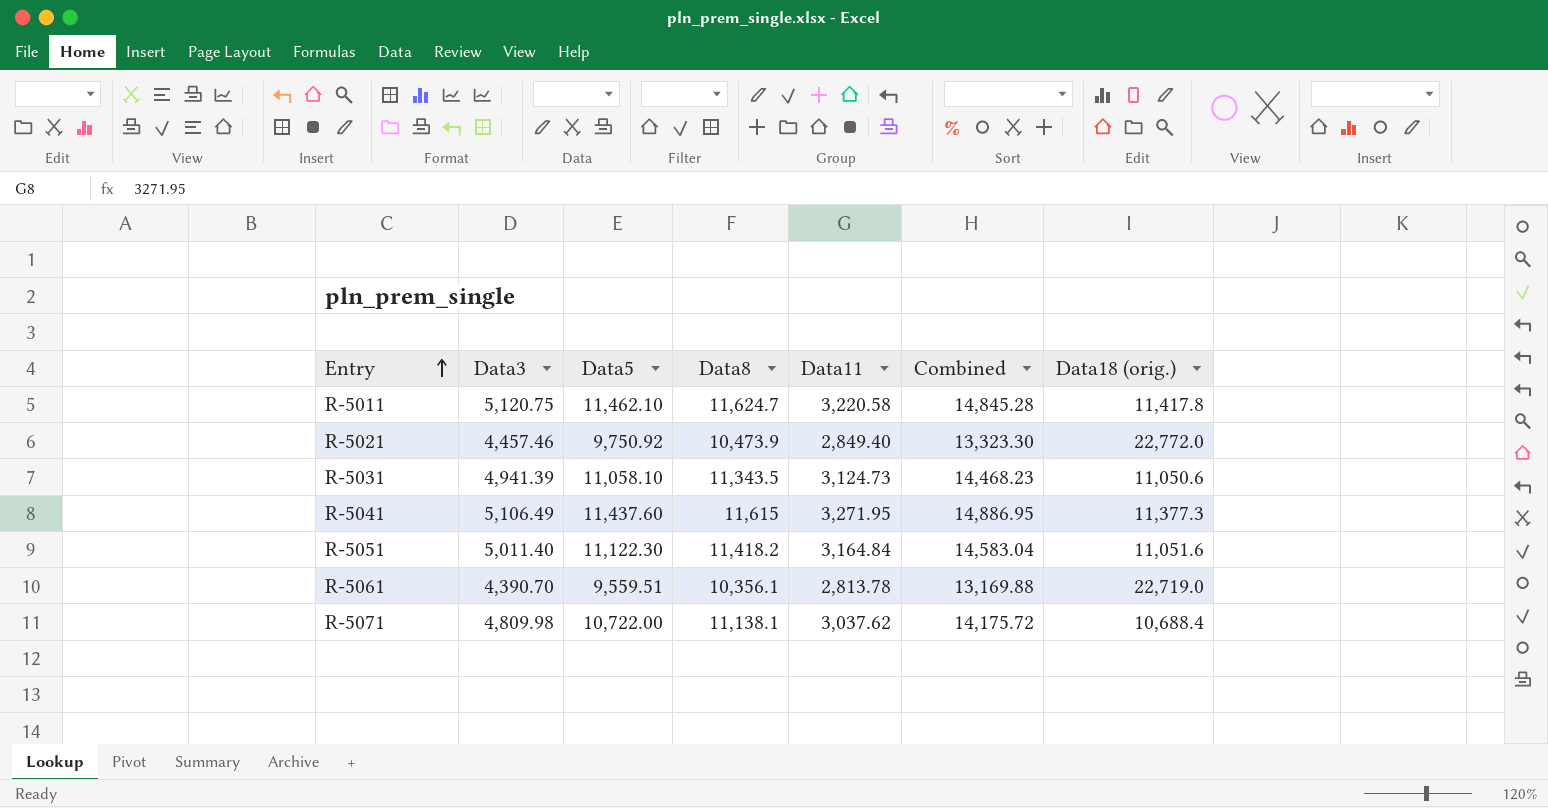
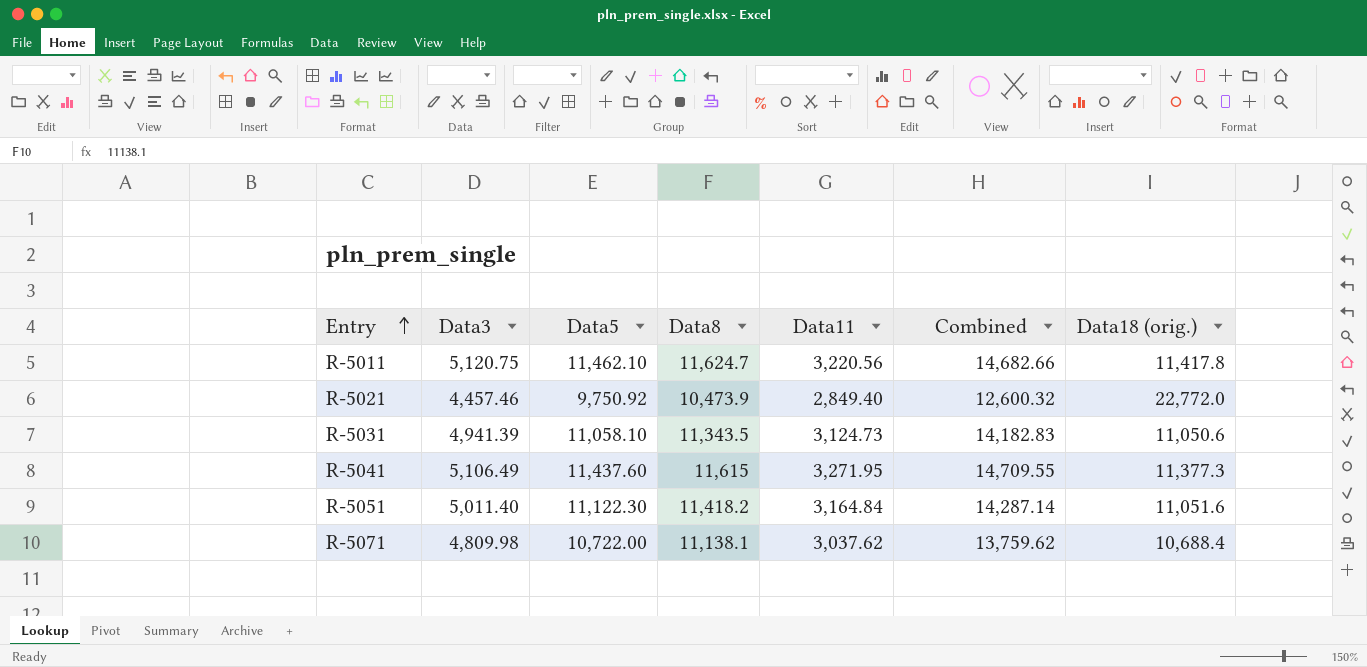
column Combined | formula: [Data8] + [Data11] -> [Data5] + [Data11]
row R-5061: 4,390.70 | 9,559.51 | 10,356.1 | 2,813.78 | 13,169.88 | 22,719.0 -> none
R-5011 | Data11: 3,220.58 -> 3,220.56

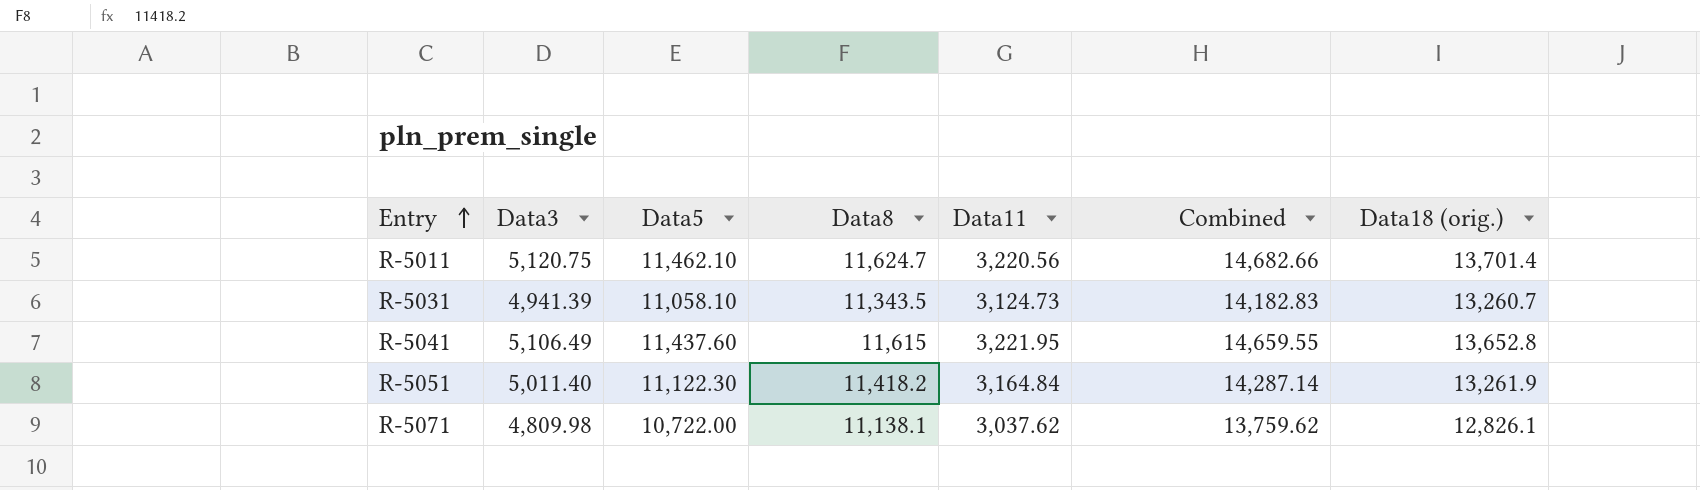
row R-5021: 4,457.46 | 9,750.92 | 10,473.9 | 2,849.40 | 12,600.32 | 22,772.0 -> none
R-5011 | Data18 (orig.): 11,417.8 -> 13,701.4
R-5031 | Data18 (orig.): 11,050.6 -> 13,260.7
R-5041 | Data11: 3,271.95 -> 3,221.95
R-5041 | Combined: 14,709.55 -> 14,659.55
R-5041 | Data18 (orig.): 11,377.3 -> 13,652.8
R-5051 | Data18 (orig.): 11,051.6 -> 13,261.9
R-5071 | Data18 (orig.): 10,688.4 -> 12,826.1

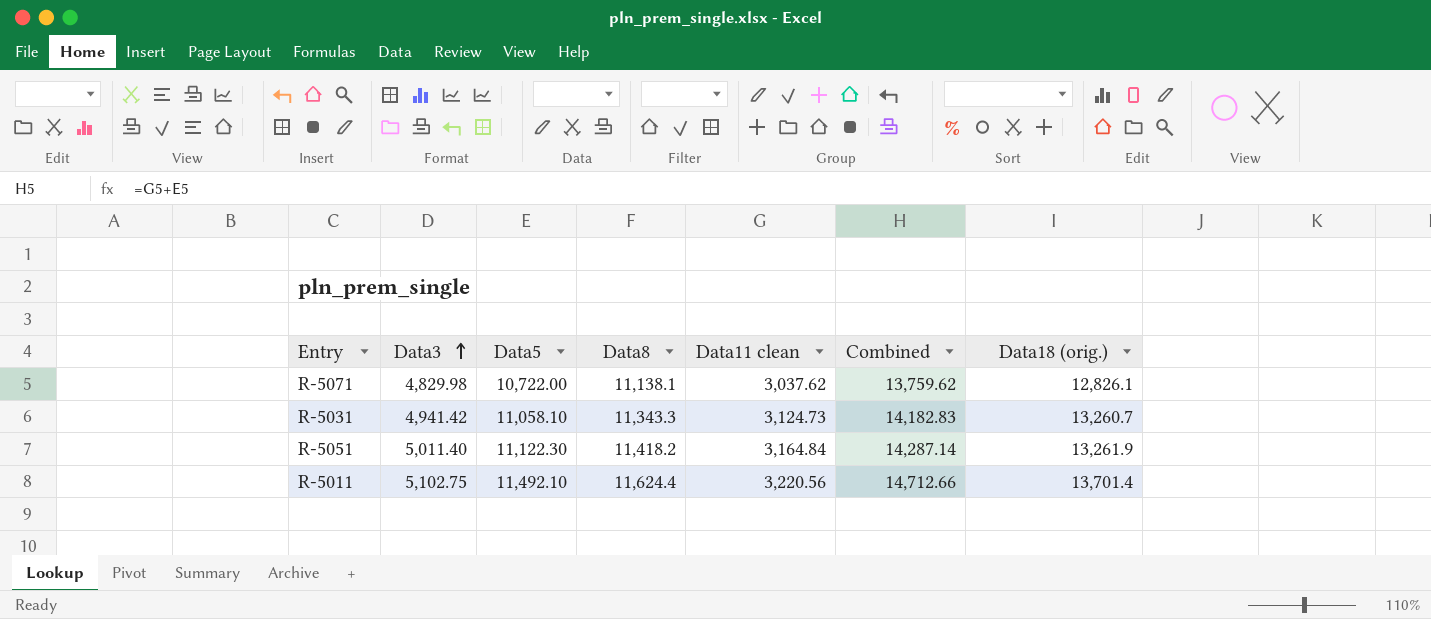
row order: Entry ascending -> Data3 ascending
column name: Data11 -> Data11 clean
row R-5041: 5,106.49 | 11,437.60 | 11,615 | 3,221.95 | 14,659.55 | 13,652.8 -> none
R-5071 | Data3: 4,809.98 -> 4,829.98
R-5031 | Data3: 4,941.39 -> 4,941.42
R-5031 | Data8: 11,343.5 -> 11,343.3
R-5011 | Data3: 5,120.75 -> 5,102.75
R-5011 | Data5: 11,462.10 -> 11,492.10
R-5011 | Data8: 11,624.7 -> 11,624.4
R-5011 | Combined: 14,682.66 -> 14,712.66

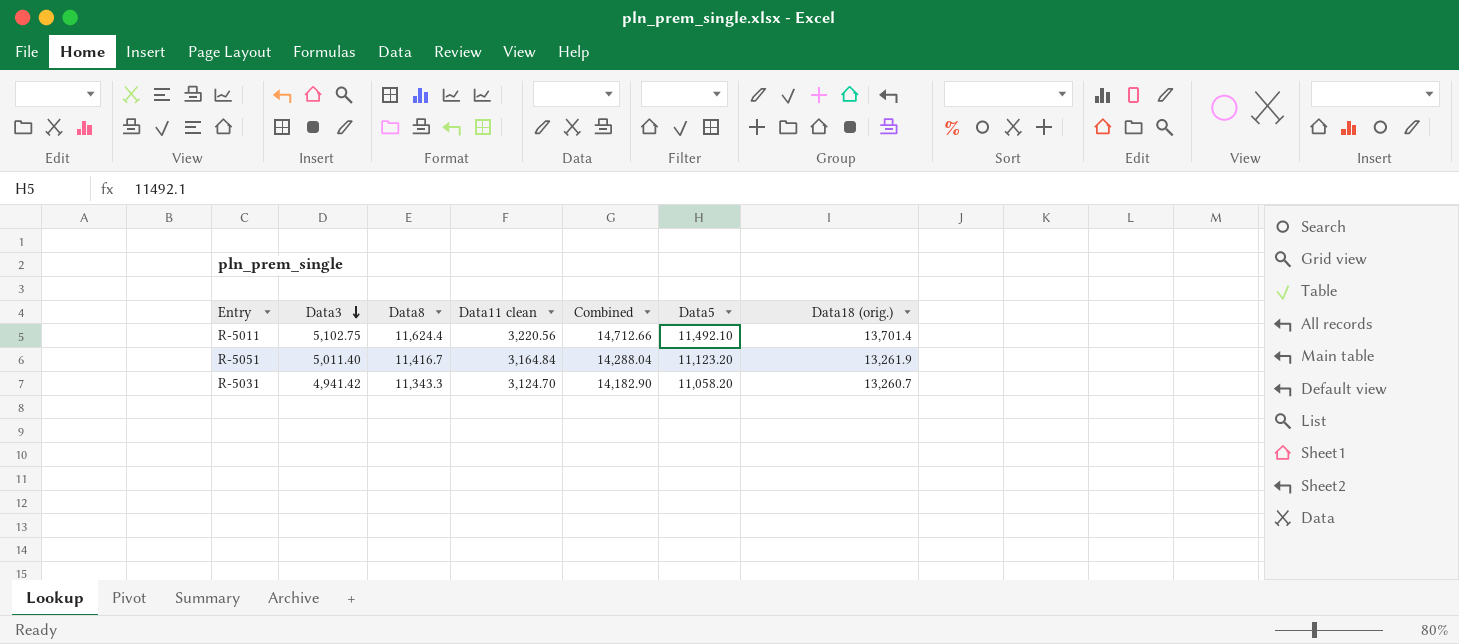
row order: Data3 ascending -> Data3 descending
column Data5 | position: 3 -> 6
row R-5071: 4,829.98 | 10,722.00 | 11,138.1 | 3,037.62 | 13,759.62 | 12,826.1 -> none
R-5051 | Data8: 11,418.2 -> 11,416.7
R-5051 | Combined: 14,287.14 -> 14,288.04
R-5051 | Data5: 11,122.30 -> 11,123.20
R-5031 | Data11 clean: 3,124.73 -> 3,124.70
R-5031 | Combined: 14,182.83 -> 14,182.90
R-5031 | Data5: 11,058.10 -> 11,058.20

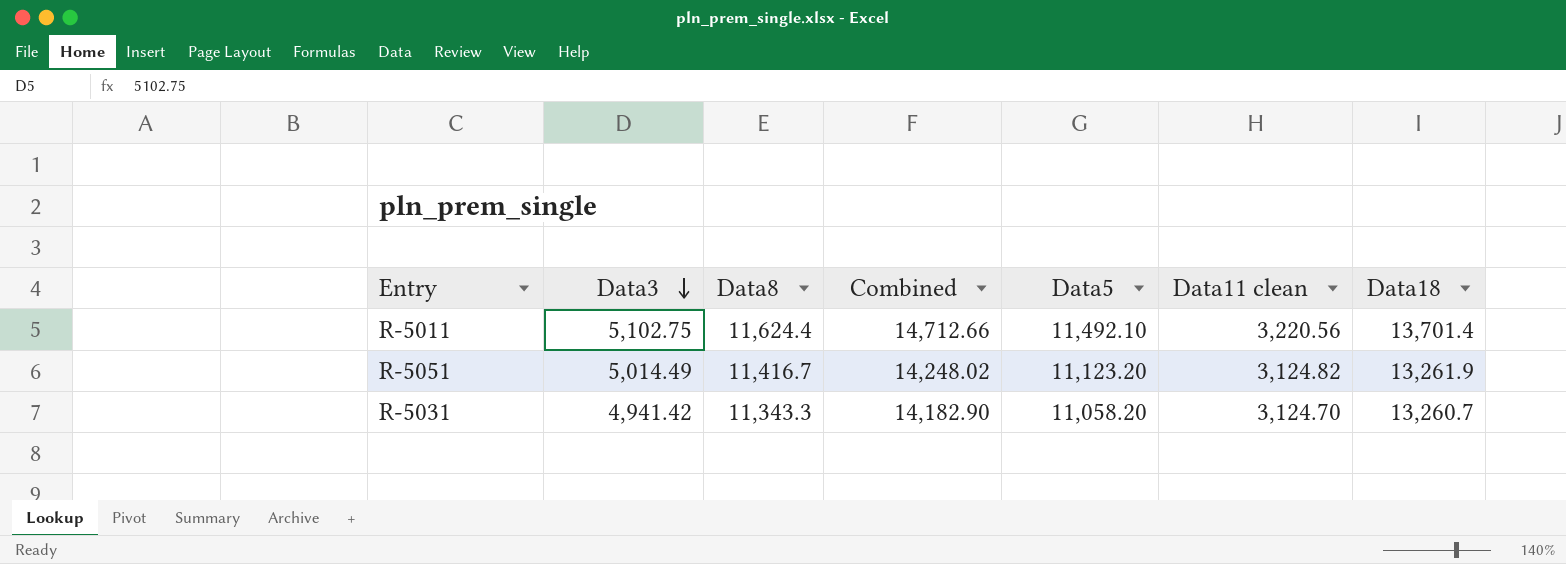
column Data11 clean | position: 4 -> 6
column name: Data18 (orig.) -> Data18
R-5051 | Data3: 5,011.40 -> 5,014.49
R-5051 | Combined: 14,288.04 -> 14,248.02
R-5051 | Data11 clean: 3,164.84 -> 3,124.82

